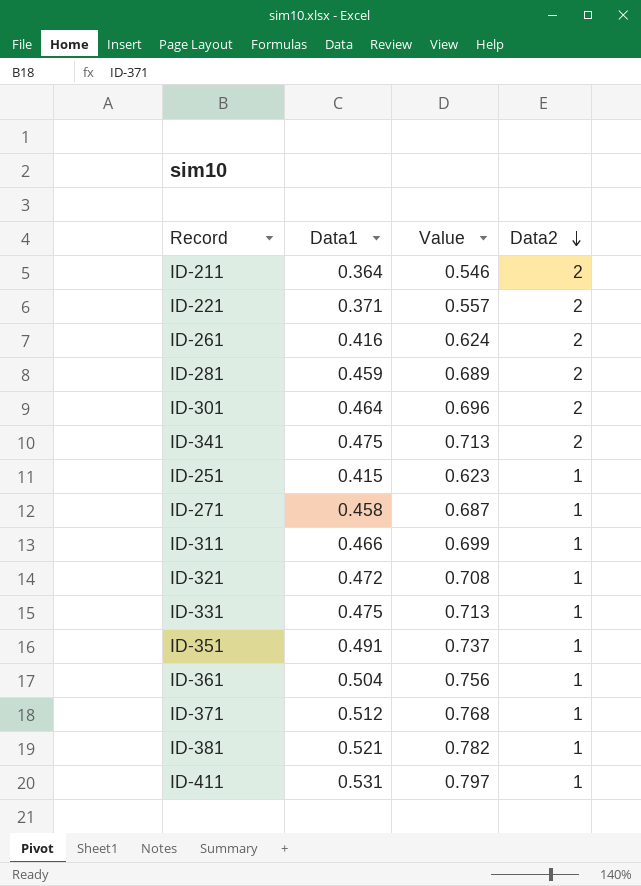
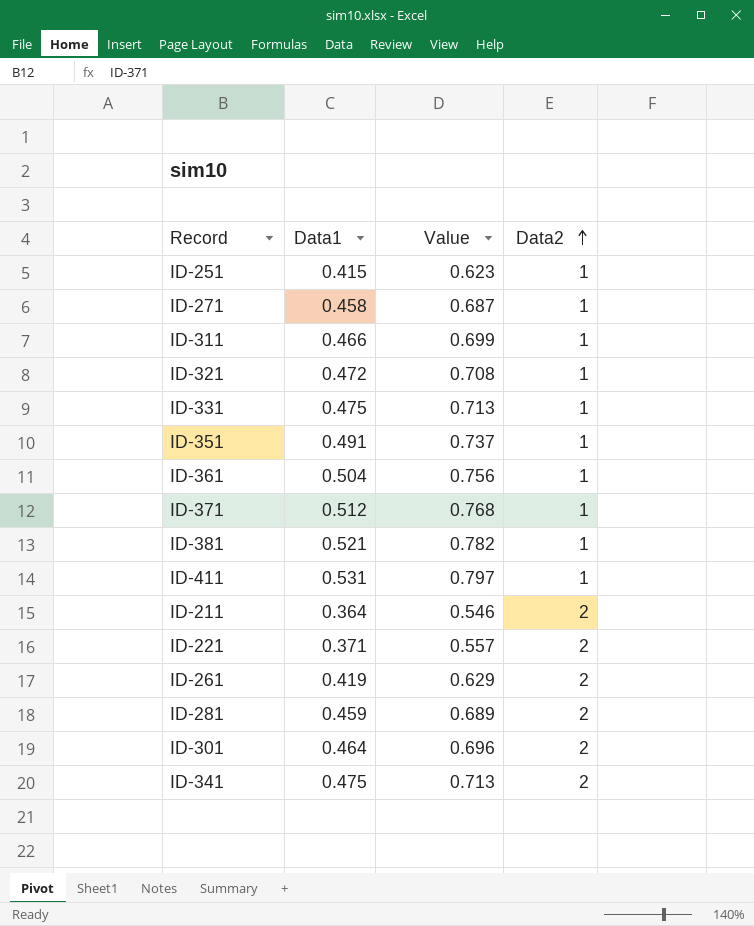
row order: Data2 descending -> Data2 ascending
ID-261 | Data1: 0.416 -> 0.419
ID-261 | Value: 0.624 -> 0.629

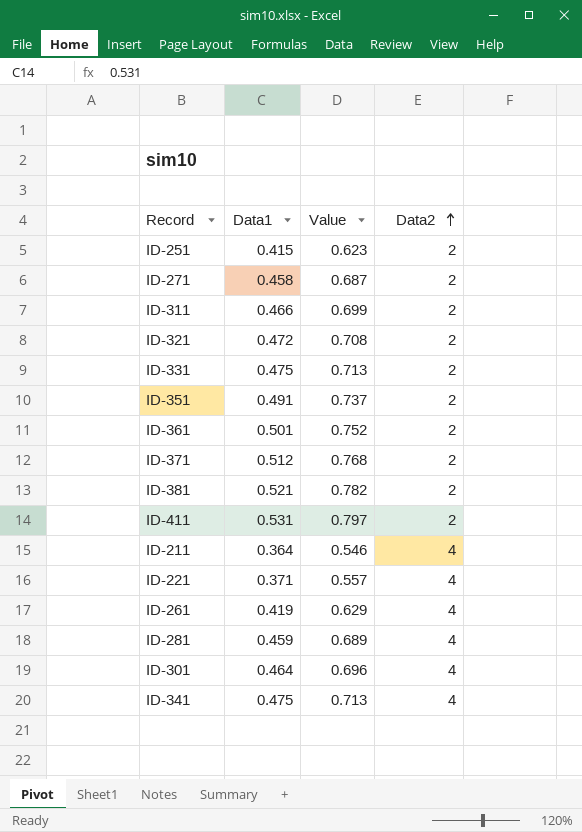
ID-251 | Data2: 1 -> 2
ID-271 | Data2: 1 -> 2
ID-311 | Data2: 1 -> 2
ID-321 | Data2: 1 -> 2
ID-331 | Data2: 1 -> 2
ID-351 | Data2: 1 -> 2
ID-361 | Data1: 0.504 -> 0.501
ID-361 | Value: 0.756 -> 0.752
ID-361 | Data2: 1 -> 2
ID-371 | Data2: 1 -> 2
ID-381 | Data2: 1 -> 2
ID-411 | Data2: 1 -> 2
ID-211 | Data2: 2 -> 4
ID-221 | Data2: 2 -> 4
ID-261 | Data2: 2 -> 4
ID-281 | Data2: 2 -> 4
ID-301 | Data2: 2 -> 4
ID-341 | Data2: 2 -> 4

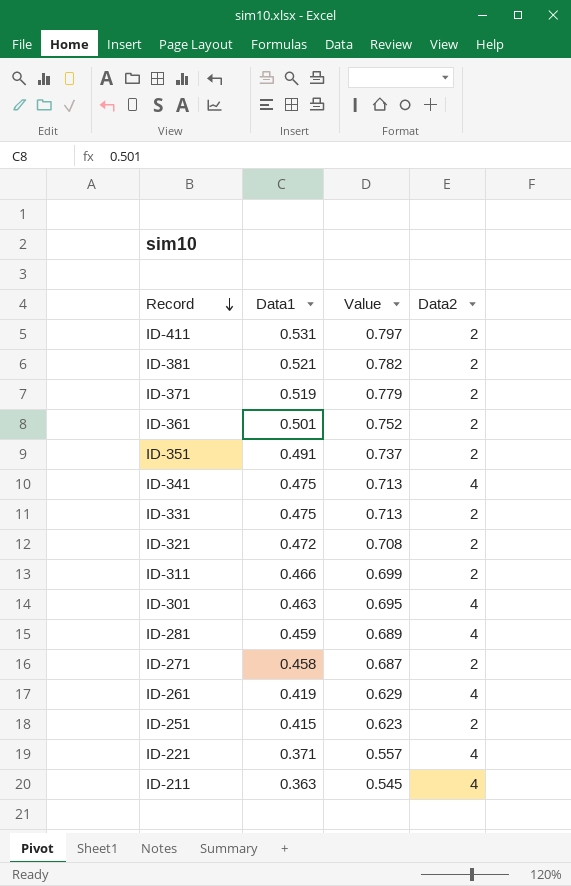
row order: Data2 ascending -> Record descending
ID-371 | Data1: 0.512 -> 0.519
ID-371 | Value: 0.768 -> 0.779
ID-301 | Data1: 0.464 -> 0.463
ID-301 | Value: 0.696 -> 0.695
ID-211 | Data1: 0.364 -> 0.363
ID-211 | Value: 0.546 -> 0.545

